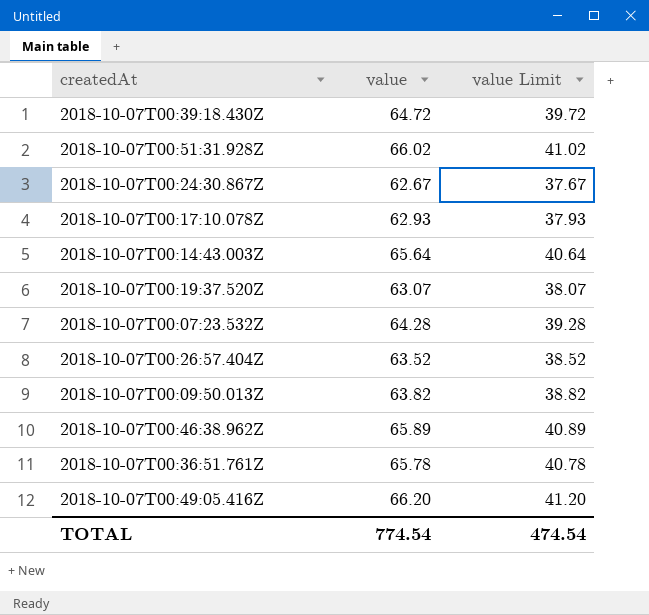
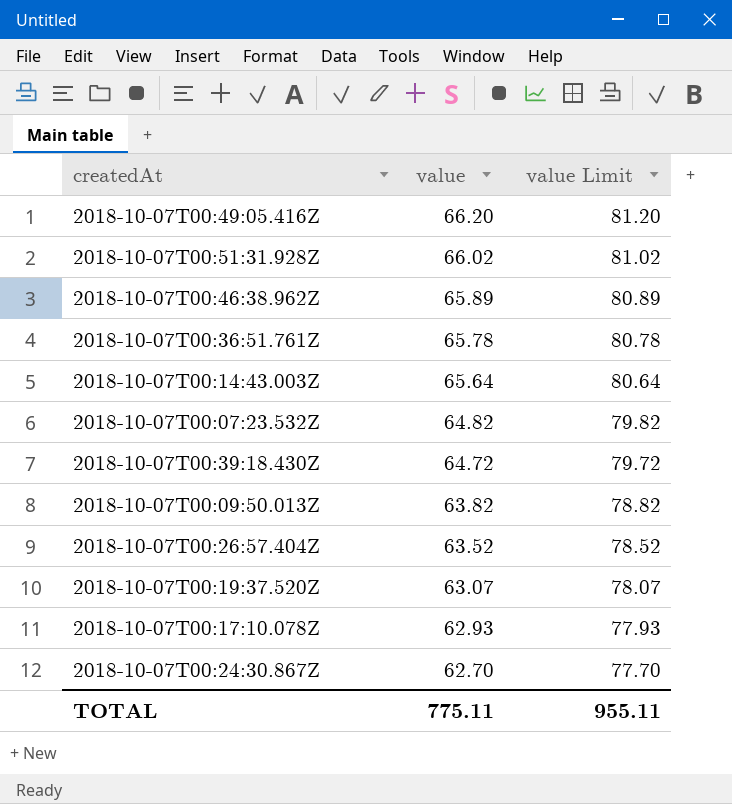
row order: none -> value descending
column value Limit | formula: [value] - 25 -> [value] + 15
2018-10-07T00:07:23.532Z | value: 64.28 -> 64.82
2018-10-07T00:24:30.867Z | value: 62.67 -> 62.70
TOTAL | value: 774.54 -> 775.11
TOTAL | value Limit: 474.54 -> 955.11

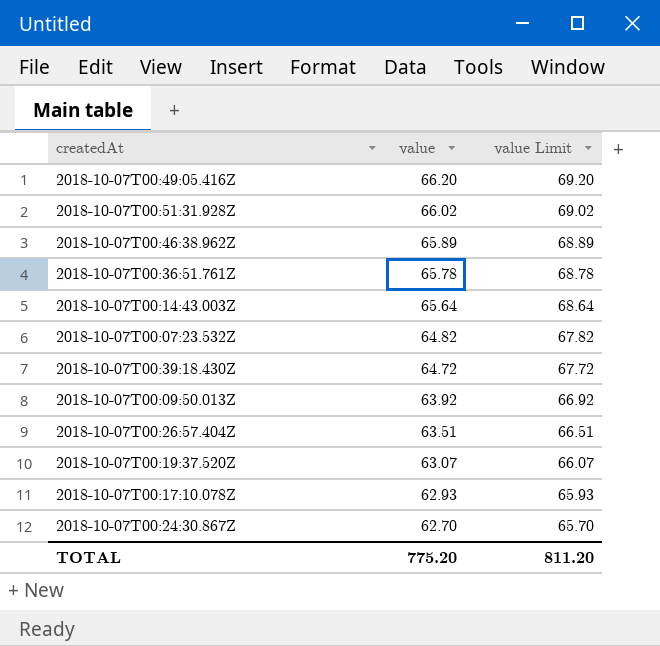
column value Limit | formula: [value] + 15 -> [value] + 3
2018-10-07T00:09:50.013Z | value: 63.82 -> 63.92
2018-10-07T00:26:57.404Z | value: 63.52 -> 63.51
TOTAL | value: 775.11 -> 775.20
TOTAL | value Limit: 955.11 -> 811.20

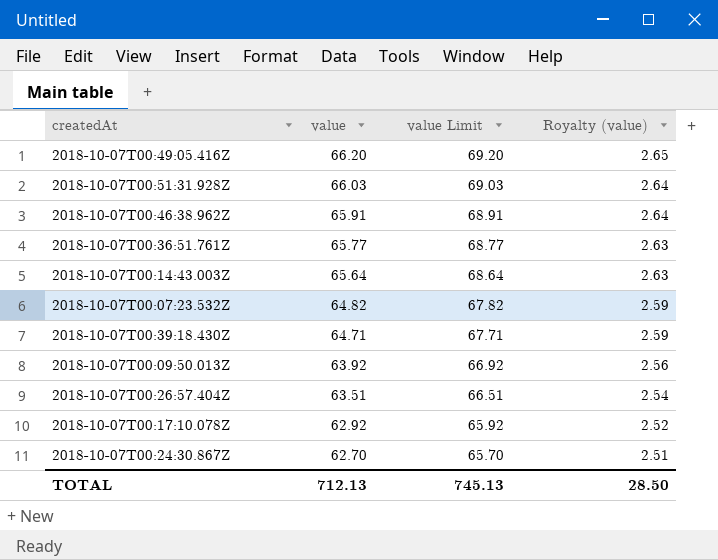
column Royalty (value) | formula: none -> [value] * 0.04
row 2018-10-07T00:19:37.520Z: 63.07 | 66.07 -> none
2018-10-07T00:51:31.928Z | value: 66.02 -> 66.03
2018-10-07T00:51:31.928Z | value Limit: 69.02 -> 69.03
2018-10-07T00:46:38.962Z | value: 65.89 -> 65.91
2018-10-07T00:46:38.962Z | value Limit: 68.89 -> 68.91
2018-10-07T00:36:51.761Z | value: 65.78 -> 65.77
2018-10-07T00:36:51.761Z | value Limit: 68.78 -> 68.77
2018-10-07T00:39:18.430Z | value: 64.72 -> 64.71
2018-10-07T00:39:18.430Z | value Limit: 67.72 -> 67.71
2018-10-07T00:17:10.078Z | value: 62.93 -> 62.92
2018-10-07T00:17:10.078Z | value Limit: 65.93 -> 65.92
TOTAL | value: 775.20 -> 712.13
TOTAL | value Limit: 811.20 -> 745.13

